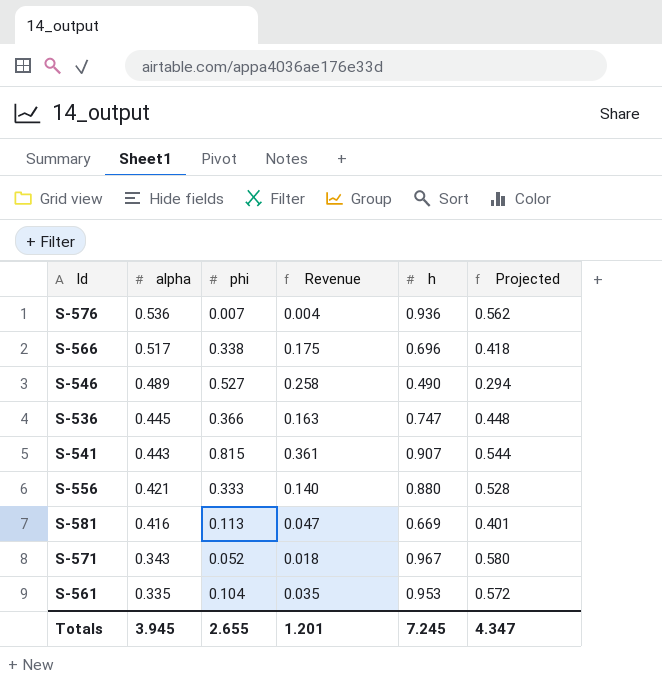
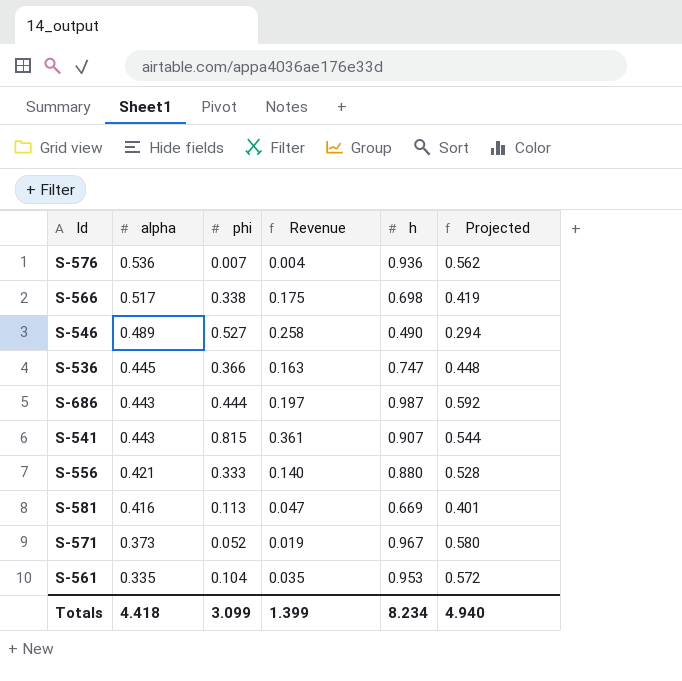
S-566 | h: 0.696 -> 0.698
S-566 | Projected: 0.418 -> 0.419
row S-686: none -> 0.443 | 0.444 | 0.197 | 0.987 | 0.592
S-571 | alpha: 0.343 -> 0.373
S-571 | Revenue: 0.018 -> 0.019
Totals | alpha: 3.945 -> 4.418
Totals | phi: 2.655 -> 3.099
Totals | Revenue: 1.201 -> 1.399
Totals | h: 7.245 -> 8.234
Totals | Projected: 4.347 -> 4.940

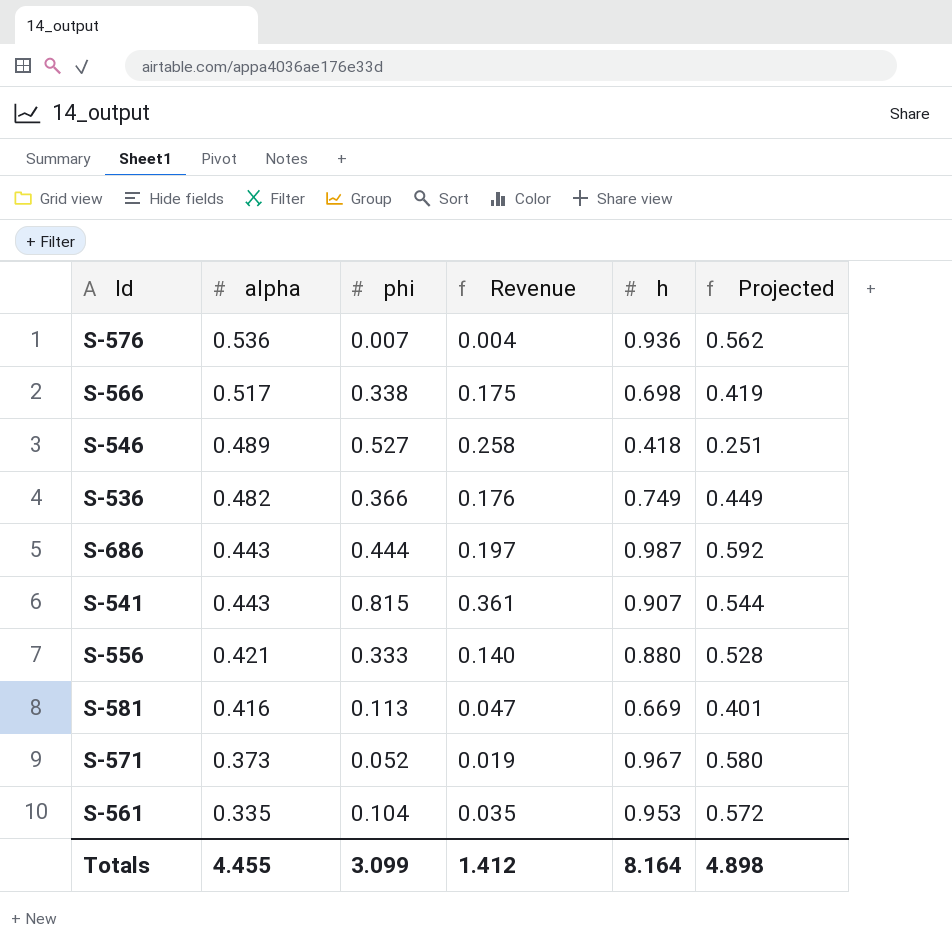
S-546 | h: 0.490 -> 0.418
S-546 | Projected: 0.294 -> 0.251
S-536 | alpha: 0.445 -> 0.482
S-536 | Revenue: 0.163 -> 0.176
S-536 | h: 0.747 -> 0.749
S-536 | Projected: 0.448 -> 0.449
Totals | alpha: 4.418 -> 4.455
Totals | Revenue: 1.399 -> 1.412
Totals | h: 8.234 -> 8.164
Totals | Projected: 4.940 -> 4.898

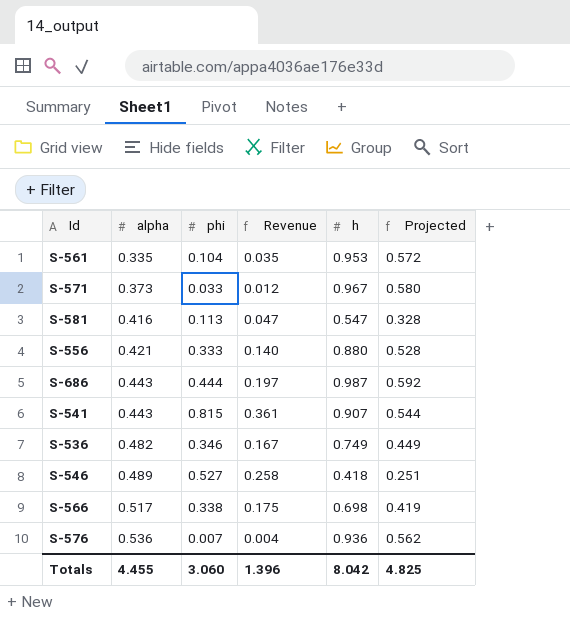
row order: alpha descending -> alpha ascending
S-571 | phi: 0.052 -> 0.033
S-571 | Revenue: 0.019 -> 0.012
S-581 | h: 0.669 -> 0.547
S-581 | Projected: 0.401 -> 0.328
S-536 | phi: 0.366 -> 0.346
S-536 | Revenue: 0.176 -> 0.167
Totals | phi: 3.099 -> 3.060
Totals | Revenue: 1.412 -> 1.396
Totals | h: 8.164 -> 8.042
Totals | Projected: 4.898 -> 4.825

